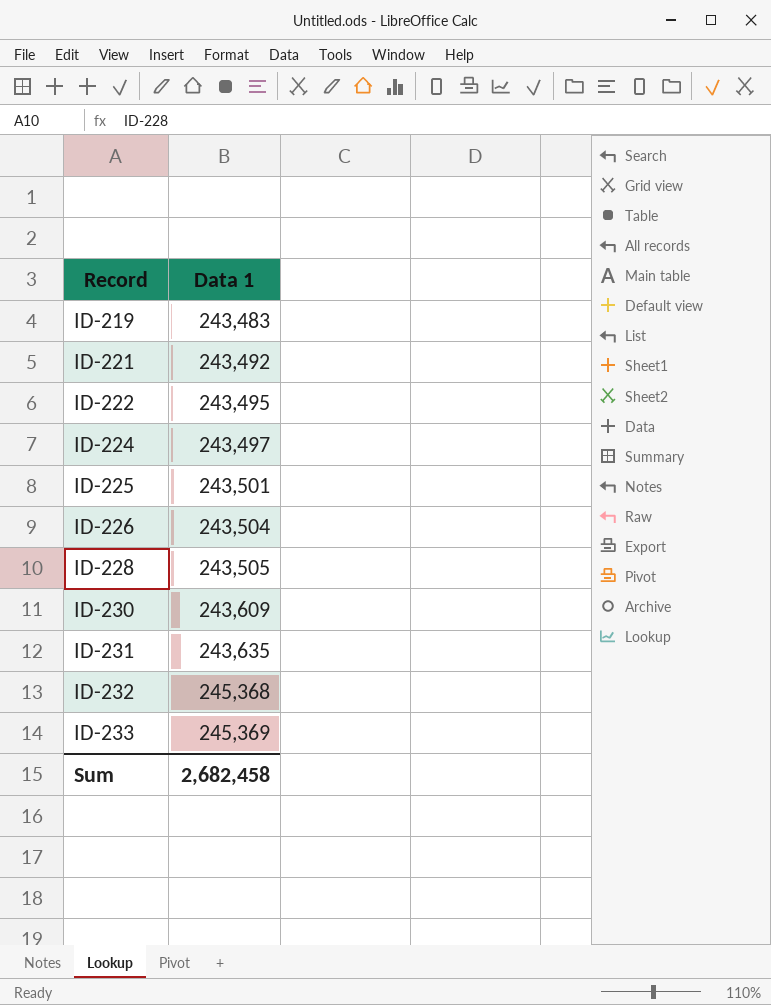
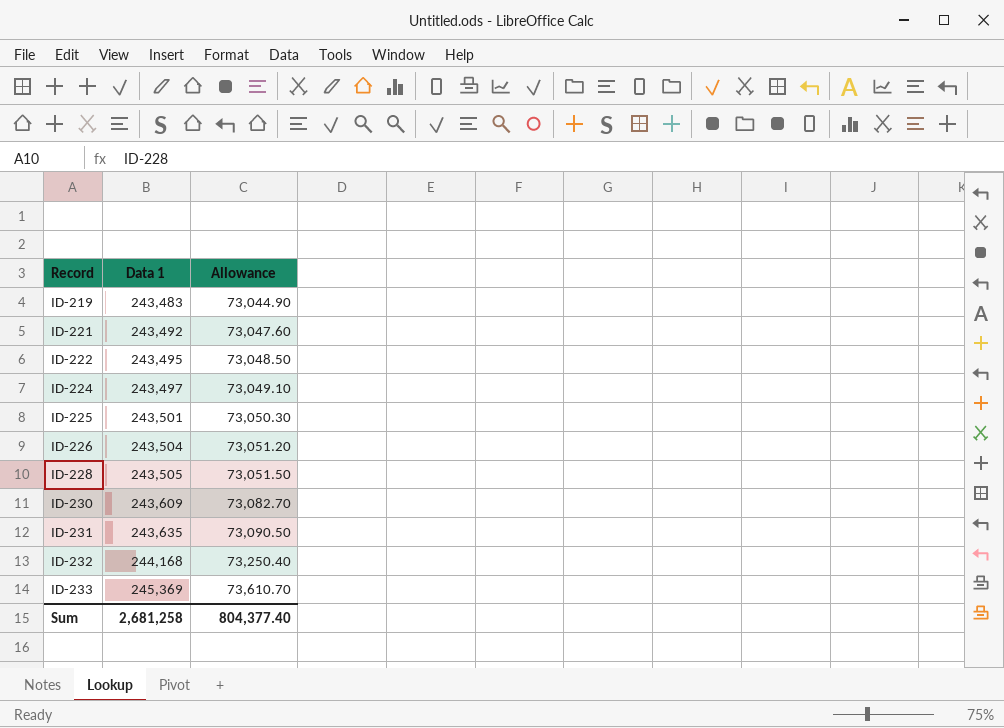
column Allowance | formula: none -> [Data 1] * 0.3
ID-232 | Data 1: 245,368 -> 244,168
Sum | Data 1: 2,682,458 -> 2,681,258

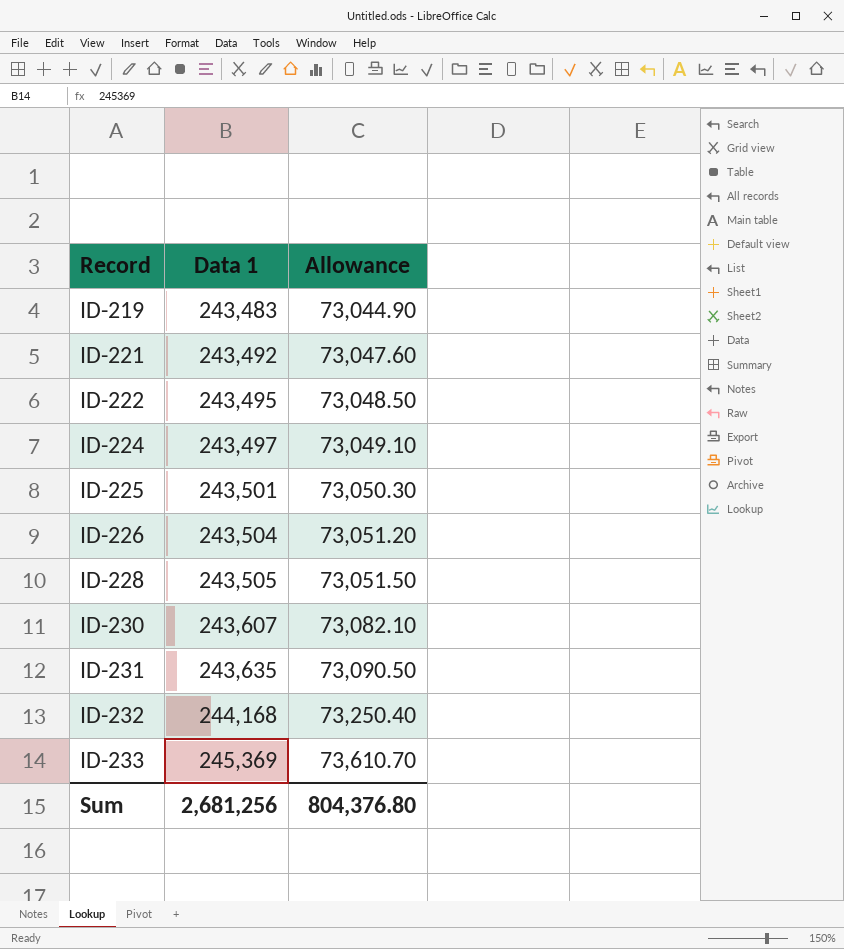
ID-230 | Data 1: 243,609 -> 243,607
ID-230 | Allowance: 73,082.70 -> 73,082.10
Sum | Data 1: 2,681,258 -> 2,681,256
Sum | Allowance: 804,377.40 -> 804,376.80

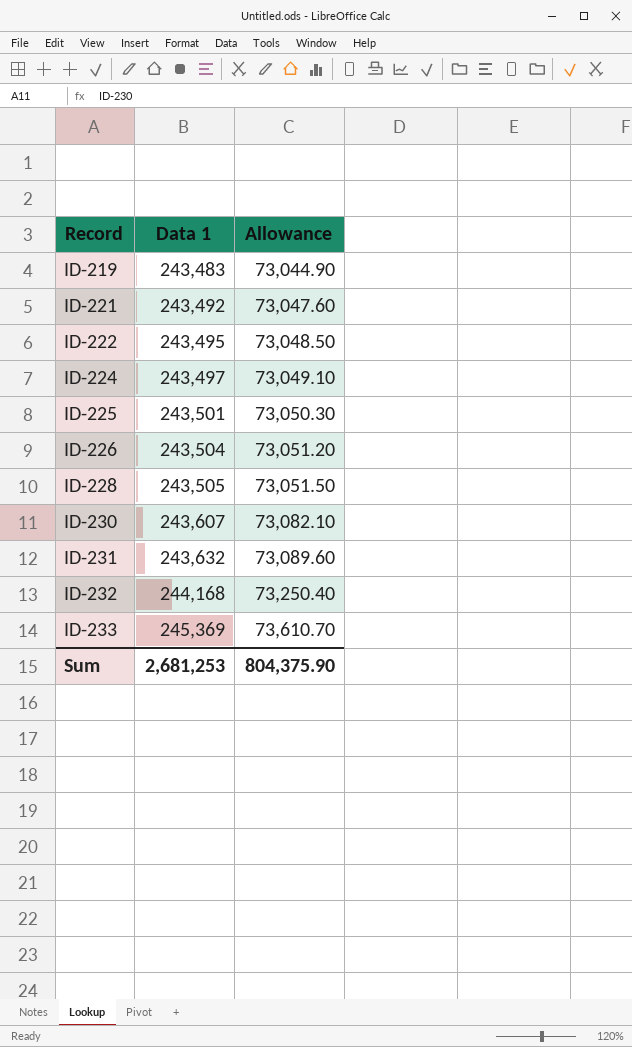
ID-231 | Data 1: 243,635 -> 243,632
ID-231 | Allowance: 73,090.50 -> 73,089.60
Sum | Data 1: 2,681,256 -> 2,681,253
Sum | Allowance: 804,376.80 -> 804,375.90

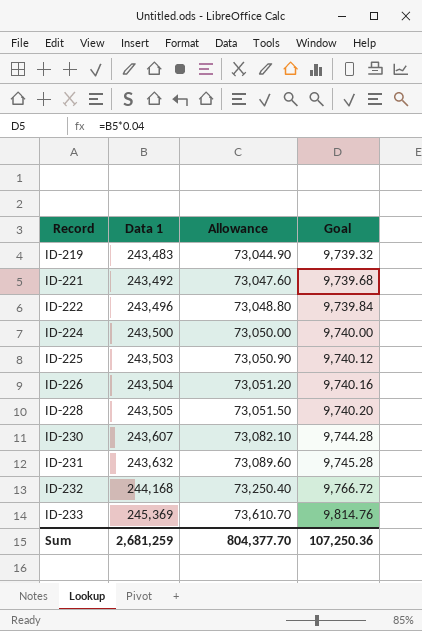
column Goal | formula: none -> [Data 1] * 0.04
ID-222 | Data 1: 243,495 -> 243,496
ID-222 | Allowance: 73,048.50 -> 73,048.80
ID-224 | Data 1: 243,497 -> 243,500
ID-224 | Allowance: 73,049.10 -> 73,050.00
ID-225 | Data 1: 243,501 -> 243,503
ID-225 | Allowance: 73,050.30 -> 73,050.90
Sum | Data 1: 2,681,253 -> 2,681,259
Sum | Allowance: 804,375.90 -> 804,377.70

